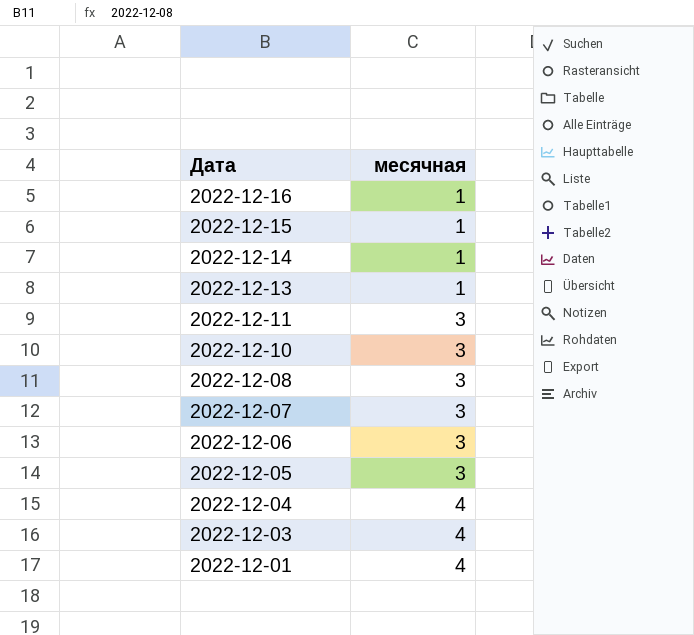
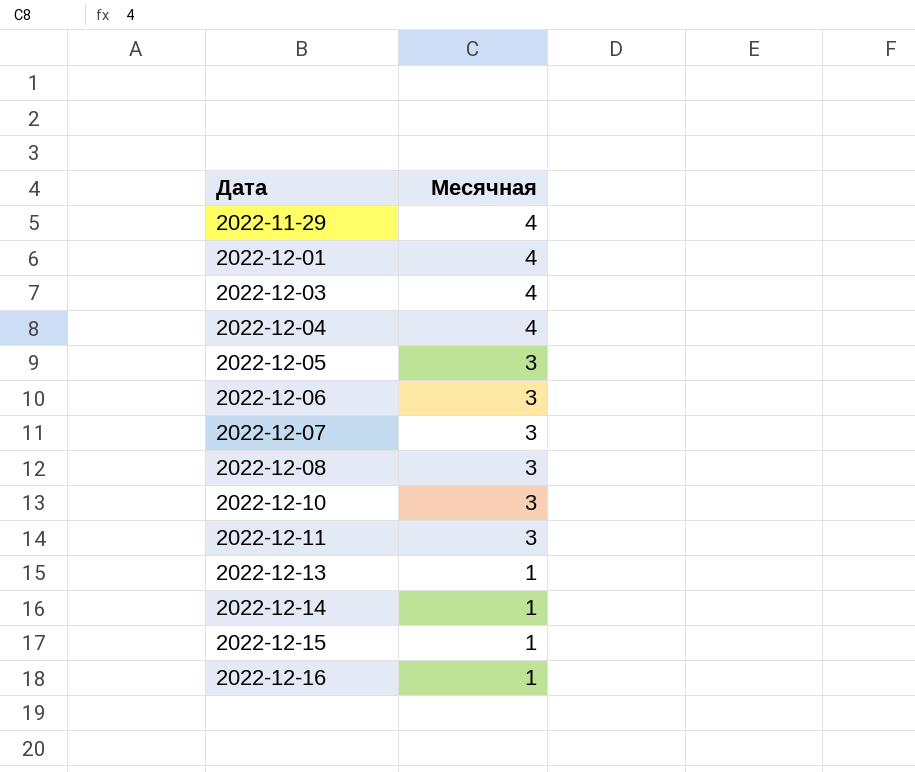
row order: Дата descending -> Дата ascending
column name: месячная -> Месячная
row 2022-11-29: none -> 4

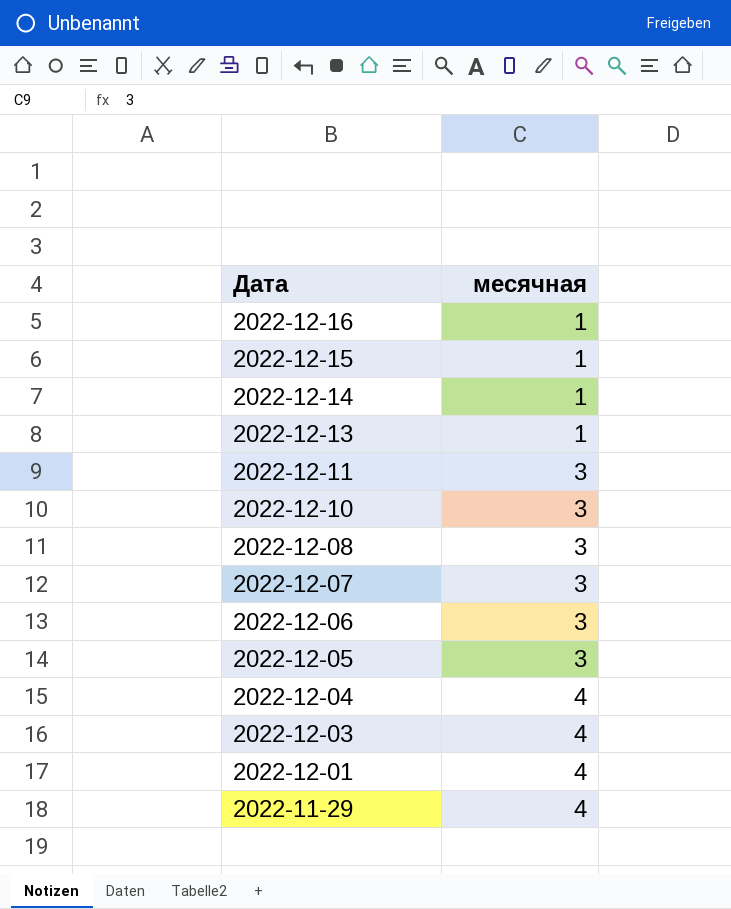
row order: Дата ascending -> Дата descending
column name: Месячная -> месячная

